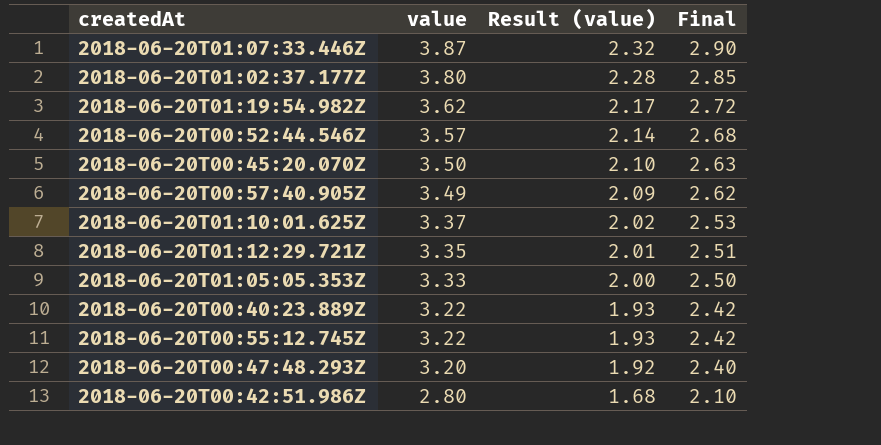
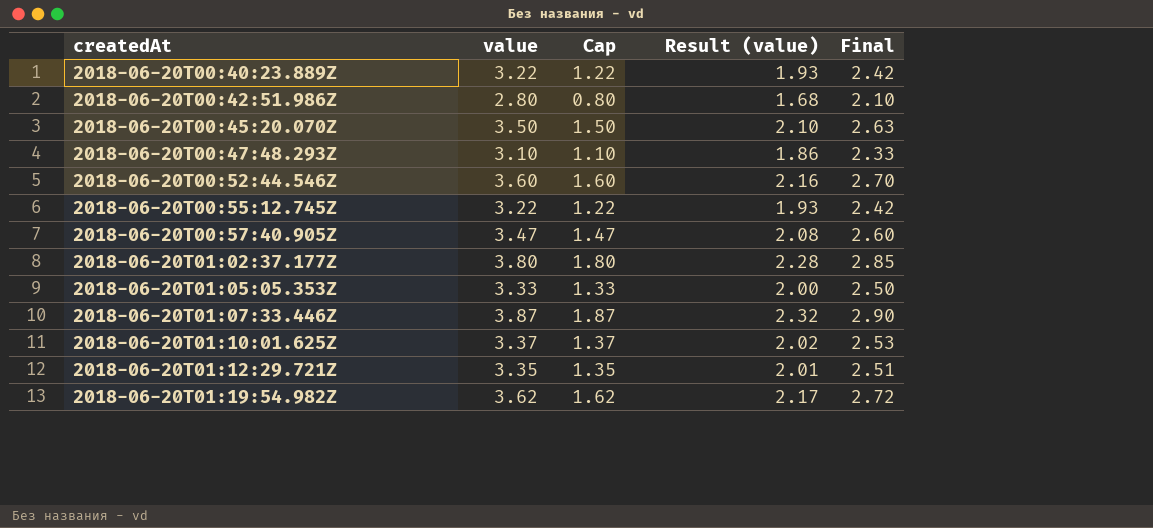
row order: value descending -> createdAt ascending
column Cap | formula: none -> [value] - 2
2018-06-20T00:47:48.293Z | value: 3.20 -> 3.10
2018-06-20T00:47:48.293Z | Result (value): 1.92 -> 1.86
2018-06-20T00:47:48.293Z | Final: 2.40 -> 2.33
2018-06-20T00:52:44.546Z | value: 3.57 -> 3.60
2018-06-20T00:52:44.546Z | Result (value): 2.14 -> 2.16
2018-06-20T00:52:44.546Z | Final: 2.68 -> 2.70
2018-06-20T00:57:40.905Z | value: 3.49 -> 3.47
2018-06-20T00:57:40.905Z | Result (value): 2.09 -> 2.08
2018-06-20T00:57:40.905Z | Final: 2.62 -> 2.60

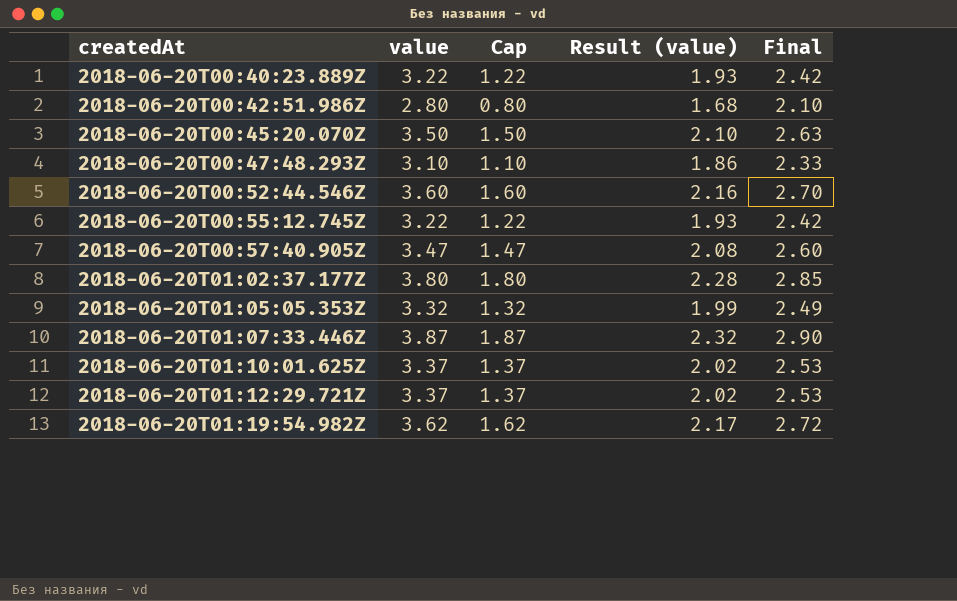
2018-06-20T01:05:05.353Z | value: 3.33 -> 3.32
2018-06-20T01:05:05.353Z | Cap: 1.33 -> 1.32
2018-06-20T01:05:05.353Z | Result (value): 2.00 -> 1.99
2018-06-20T01:05:05.353Z | Final: 2.50 -> 2.49
2018-06-20T01:12:29.721Z | value: 3.35 -> 3.37
2018-06-20T01:12:29.721Z | Cap: 1.35 -> 1.37
2018-06-20T01:12:29.721Z | Result (value): 2.01 -> 2.02
2018-06-20T01:12:29.721Z | Final: 2.51 -> 2.53

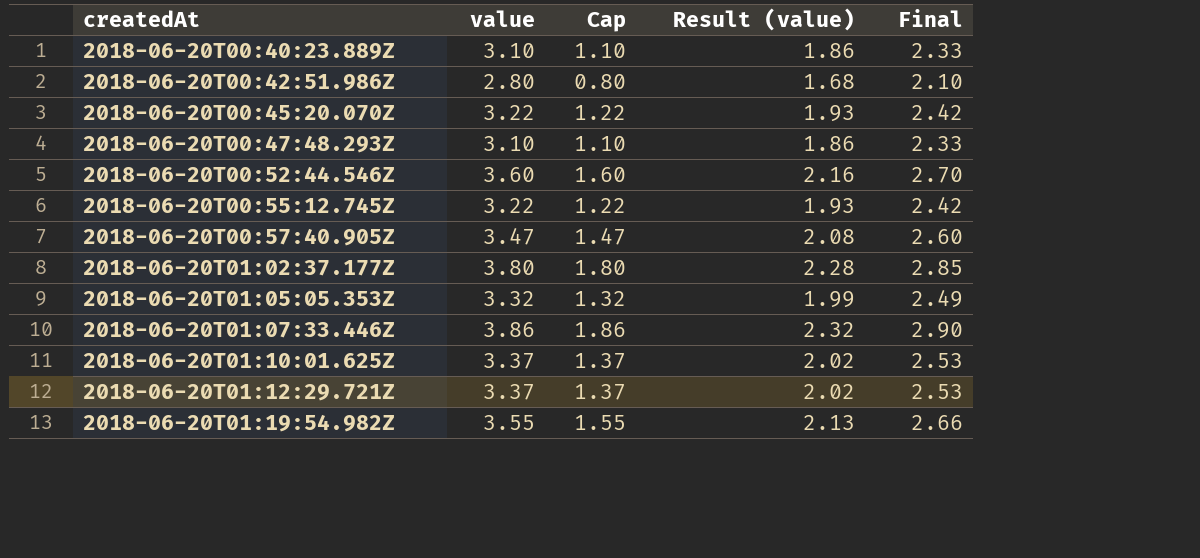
2018-06-20T00:40:23.889Z | value: 3.22 -> 3.10
2018-06-20T00:40:23.889Z | Cap: 1.22 -> 1.10
2018-06-20T00:40:23.889Z | Result (value): 1.93 -> 1.86
2018-06-20T00:40:23.889Z | Final: 2.42 -> 2.33
2018-06-20T00:45:20.070Z | value: 3.50 -> 3.22
2018-06-20T00:45:20.070Z | Cap: 1.50 -> 1.22
2018-06-20T00:45:20.070Z | Result (value): 2.10 -> 1.93
2018-06-20T00:45:20.070Z | Final: 2.63 -> 2.42
2018-06-20T01:07:33.446Z | value: 3.87 -> 3.86
2018-06-20T01:07:33.446Z | Cap: 1.87 -> 1.86
2018-06-20T01:19:54.982Z | value: 3.62 -> 3.55
2018-06-20T01:19:54.982Z | Cap: 1.62 -> 1.55
2018-06-20T01:19:54.982Z | Result (value): 2.17 -> 2.13
2018-06-20T01:19:54.982Z | Final: 2.72 -> 2.66

